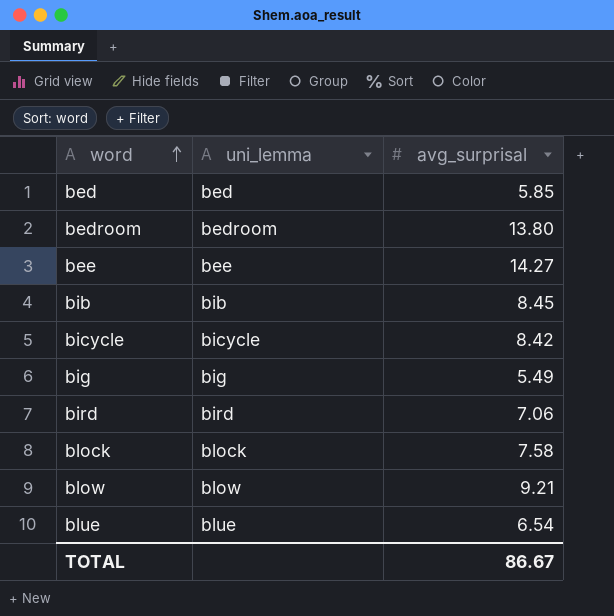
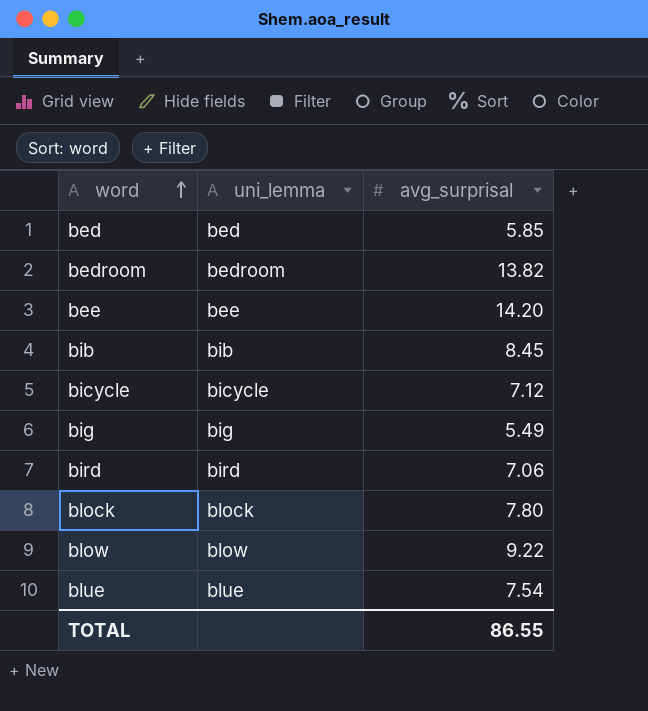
bedroom | avg_surprisal: 13.80 -> 13.82
bee | avg_surprisal: 14.27 -> 14.20
bicycle | avg_surprisal: 8.42 -> 7.12
block | avg_surprisal: 7.58 -> 7.80
blow | avg_surprisal: 9.21 -> 9.22
blue | avg_surprisal: 6.54 -> 7.54
TOTAL | avg_surprisal: 86.67 -> 86.55

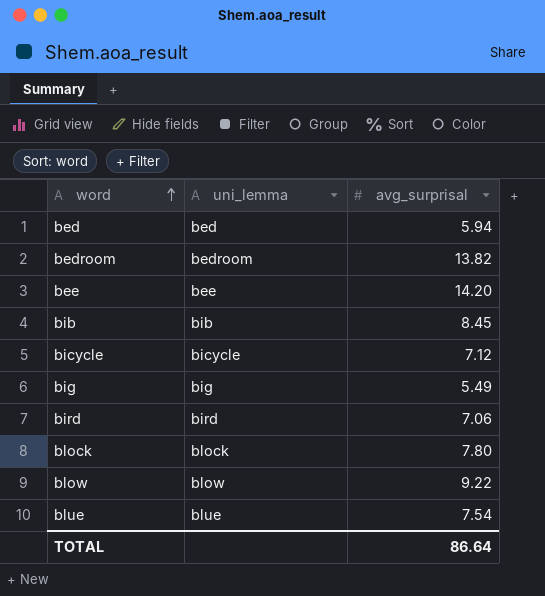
bed | avg_surprisal: 5.85 -> 5.94
TOTAL | avg_surprisal: 86.55 -> 86.64

